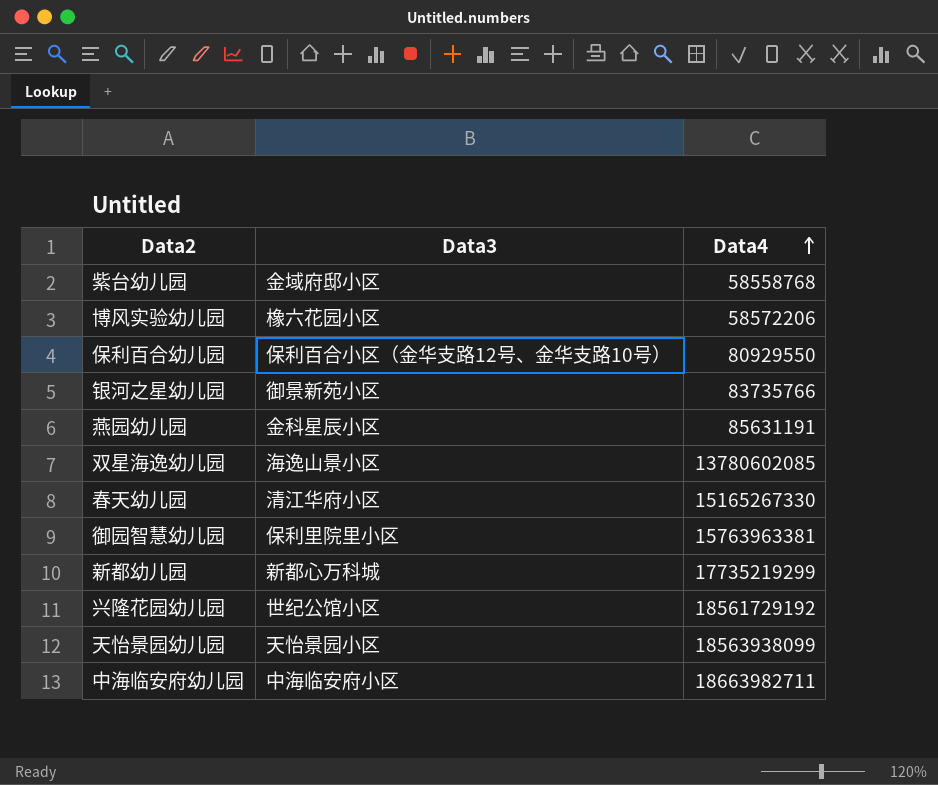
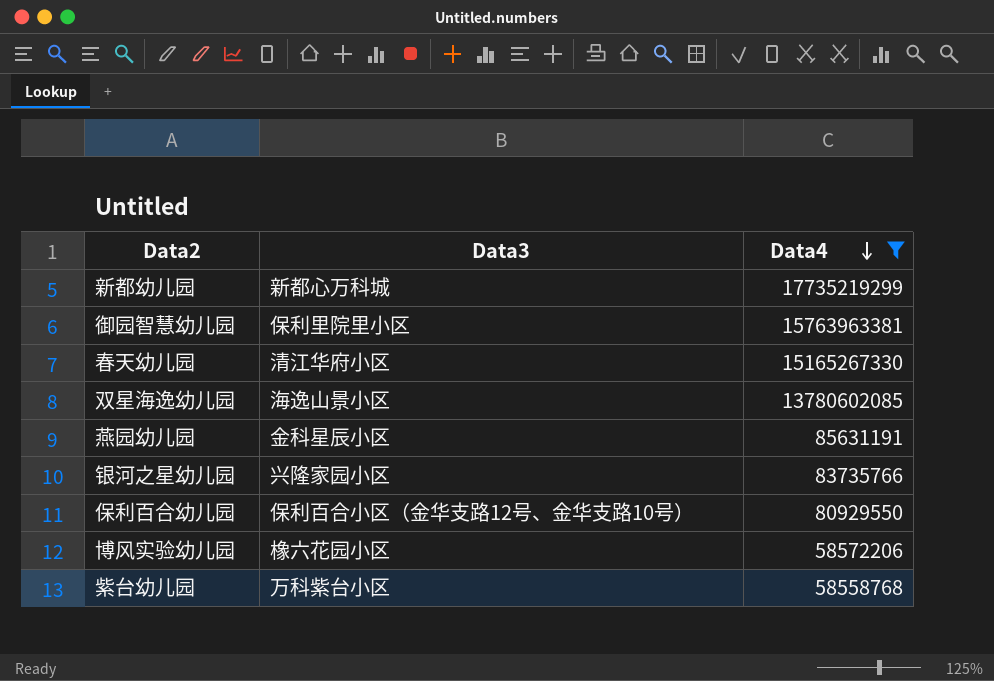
filter: none -> Data4 <= 17735219299
row order: Data4 ascending -> Data4 descending
银河之星幼儿园 | Data3: 御景新苑小区 -> 兴隆家园小区
紫台幼儿园 | Data3: 金域府邸小区 -> 万科紫台小区

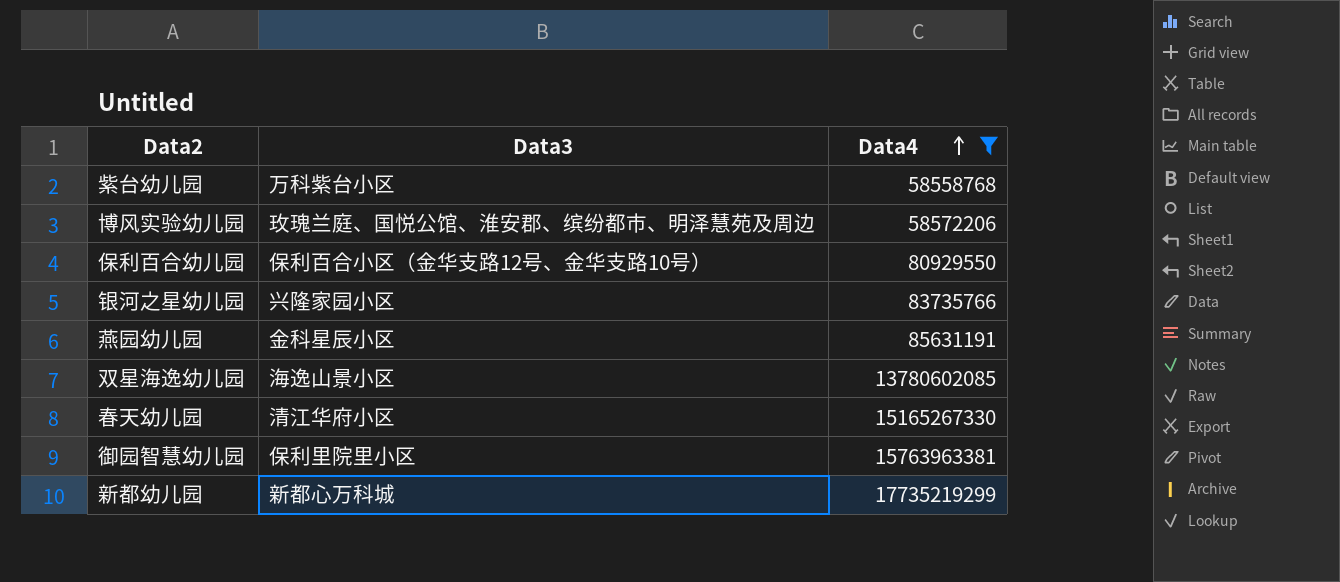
row order: Data4 descending -> Data4 ascending
博风实验幼儿园 | Data3: 橡六花园小区 -> 玫瑰兰庭、国悦公馆、淮安郡、缤纷都市、明泽慧苑及周边

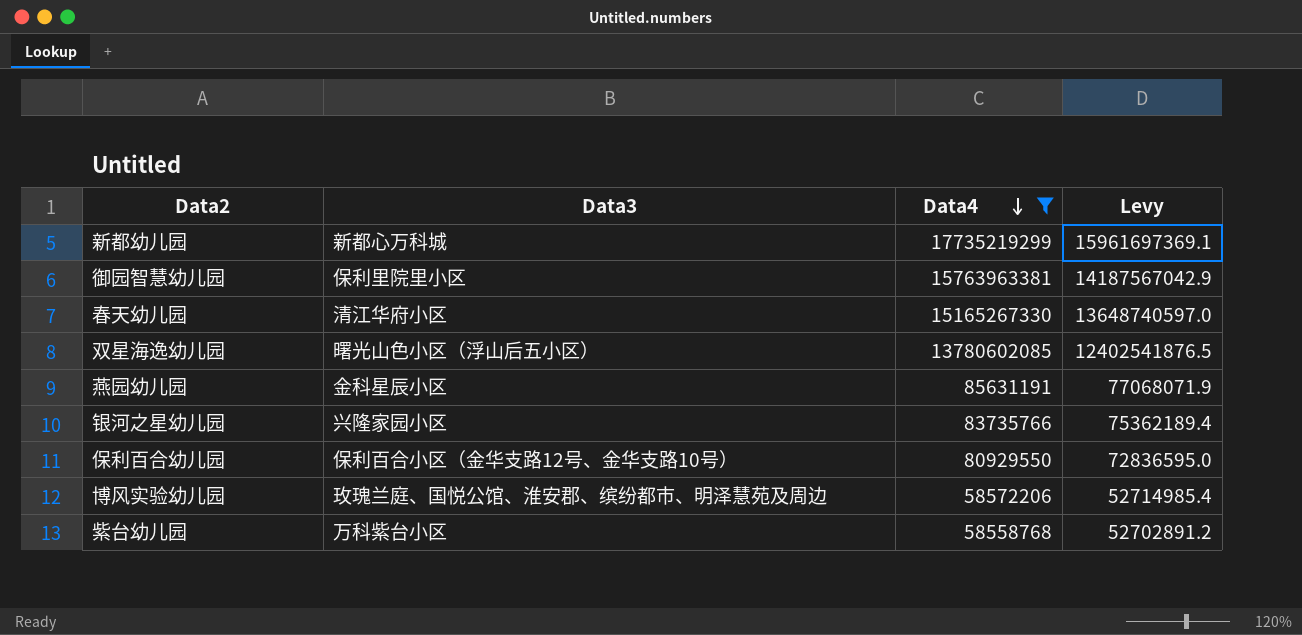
row order: Data4 ascending -> Data4 descending
column Levy | formula: none -> [Data4] * 0.9
双星海逸幼儿园 | Data3: 海逸山景小区 -> 曙光山色小区（浮山后五小区）

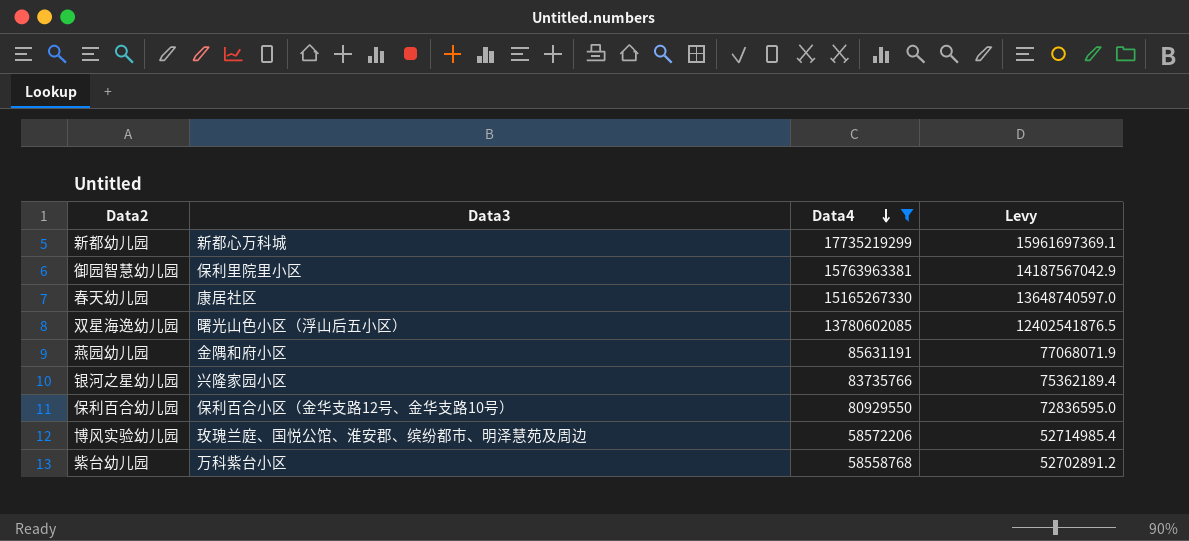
春天幼儿园 | Data3: 清江华府小区 -> 康居社区
燕园幼儿园 | Data3: 金科星辰小区 -> 金隅和府小区

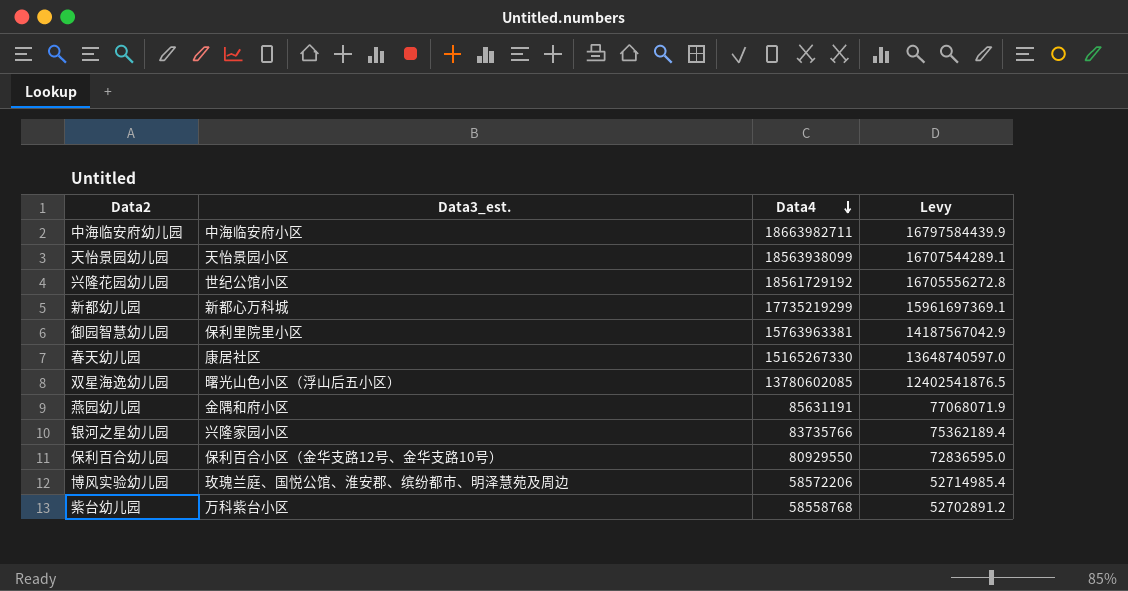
filter: Data4 <= 17735219299 -> none
column name: Data3 -> Data3_est.

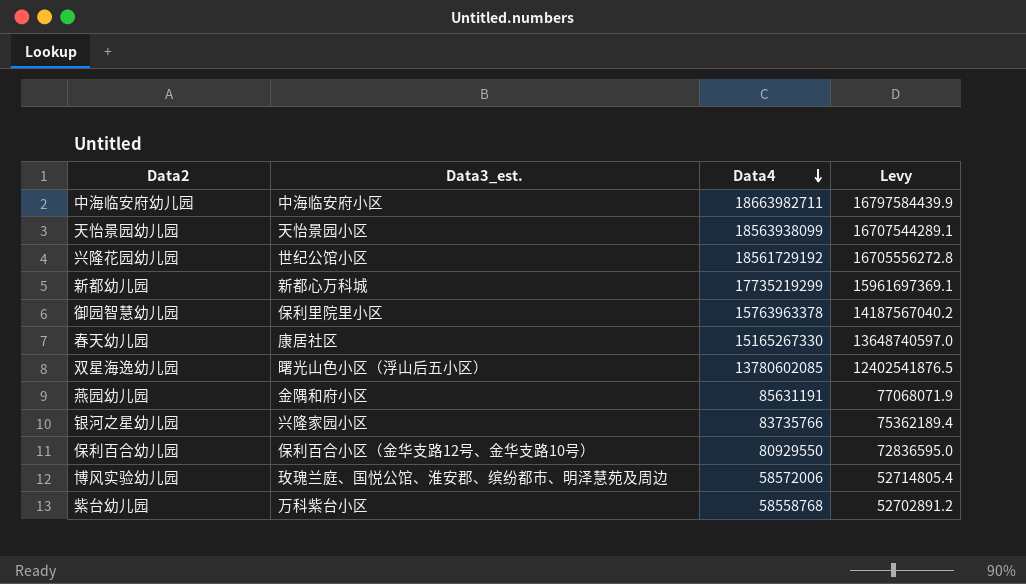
御园智慧幼儿园 | Data4: 15763963381 -> 15763963378
御园智慧幼儿园 | Levy: 14187567042.9 -> 14187567040.2
博风实验幼儿园 | Data4: 58572206 -> 58572006
博风实验幼儿园 | Levy: 52714985.4 -> 52714805.4

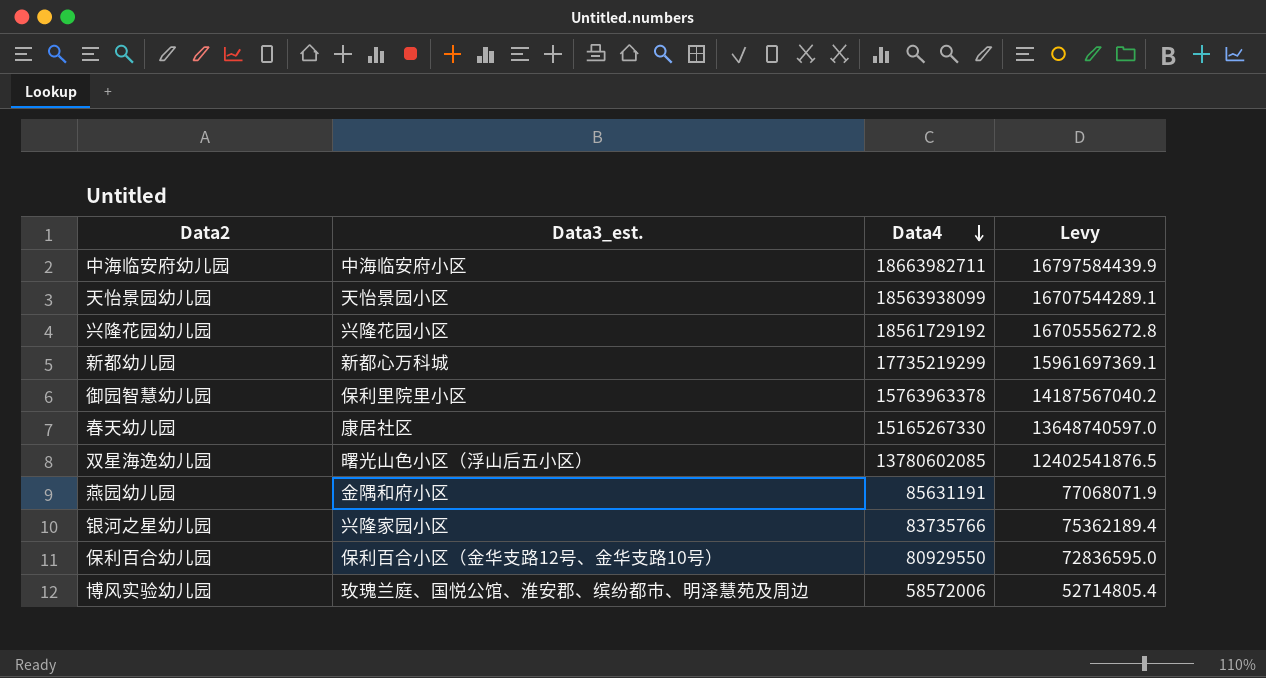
row 紫台幼儿园: 万科紫台小区 | 58558768 | 52702891.2 -> none
兴隆花园幼儿园 | Data3_est.: 世纪公馆小区 -> 兴隆花园小区

